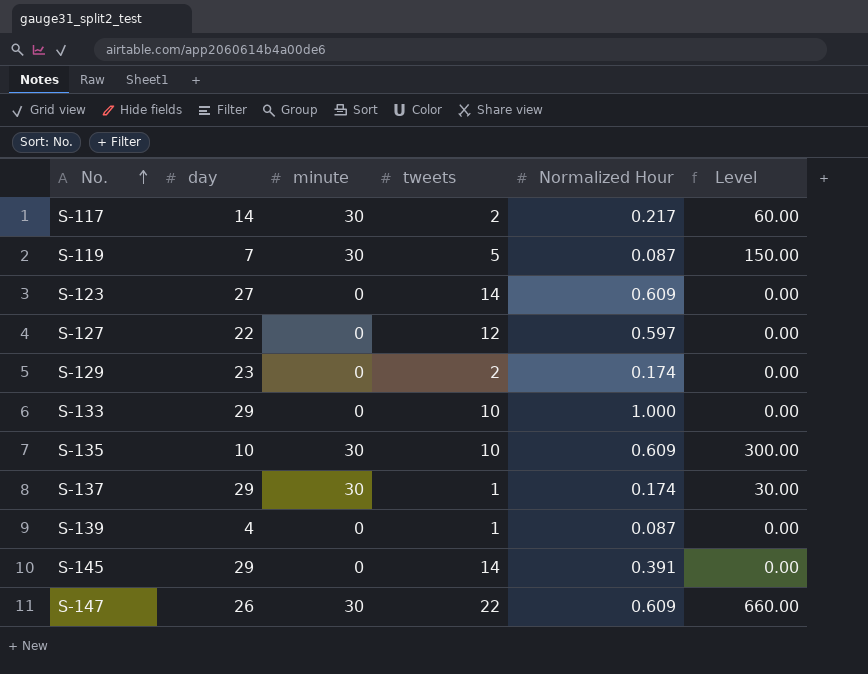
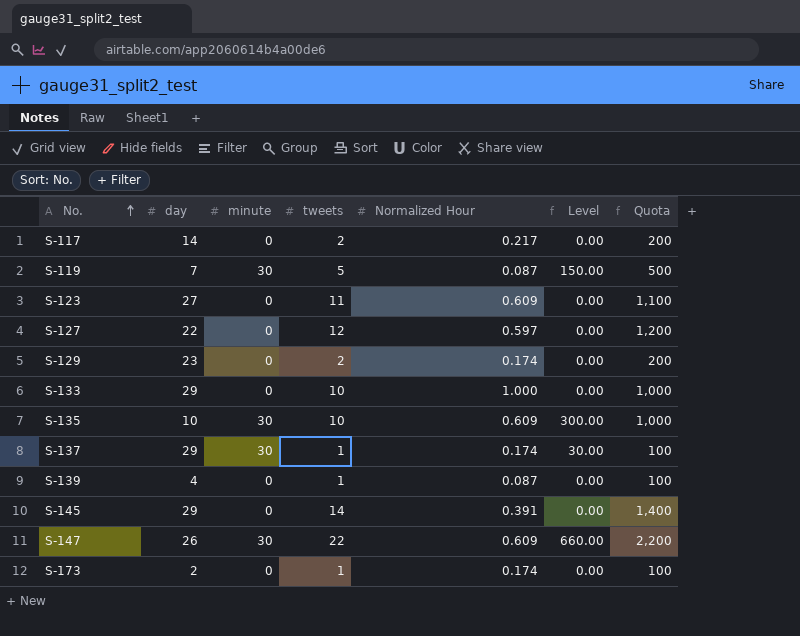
column Quota | formula: none -> [tweets] * 100
S-117 | minute: 30 -> 0
S-117 | Level: 60.00 -> 0.00
S-123 | tweets: 14 -> 11
row S-173: none -> 2 | 0 | 1 | 0.174 | 0.00 | 100

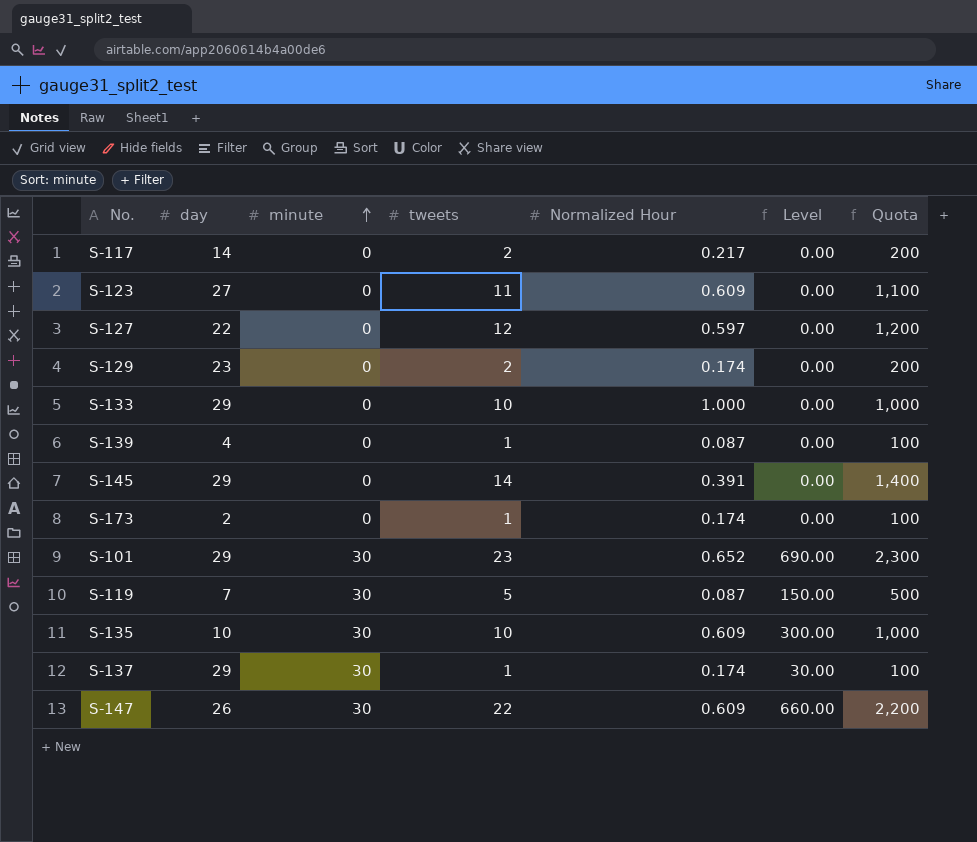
row order: No. ascending -> minute ascending
row S-101: none -> 29 | 30 | 23 | 0.652 | 690.00 | 2,300

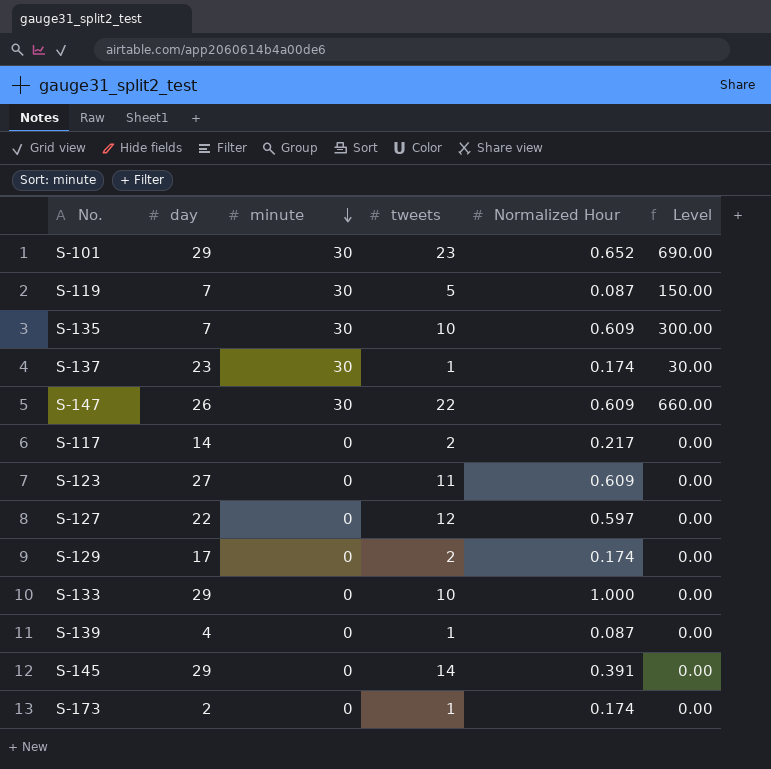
row order: minute ascending -> minute descending
column Quota | formula: [tweets] * 100 -> none
S-135 | day: 10 -> 7
S-137 | day: 29 -> 23
S-129 | day: 23 -> 17

